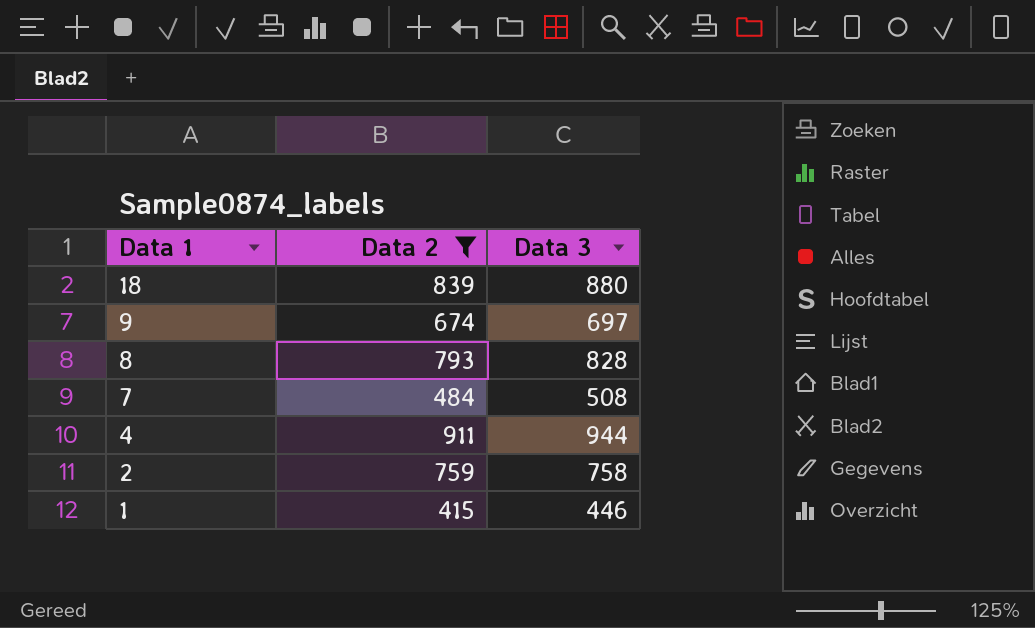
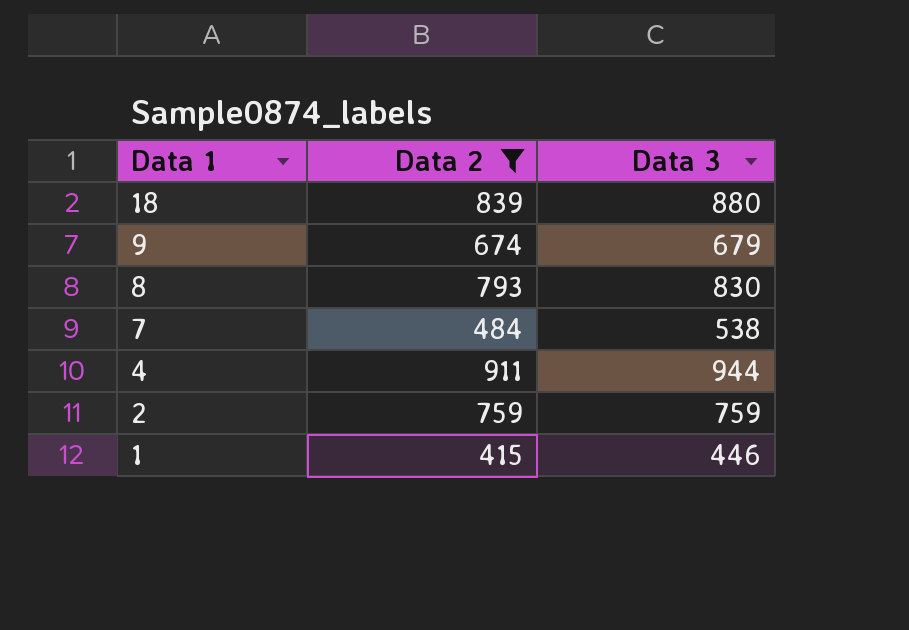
9 | Data 3: 697 -> 679
8 | Data 3: 828 -> 830
7 | Data 3: 508 -> 538
2 | Data 3: 758 -> 759

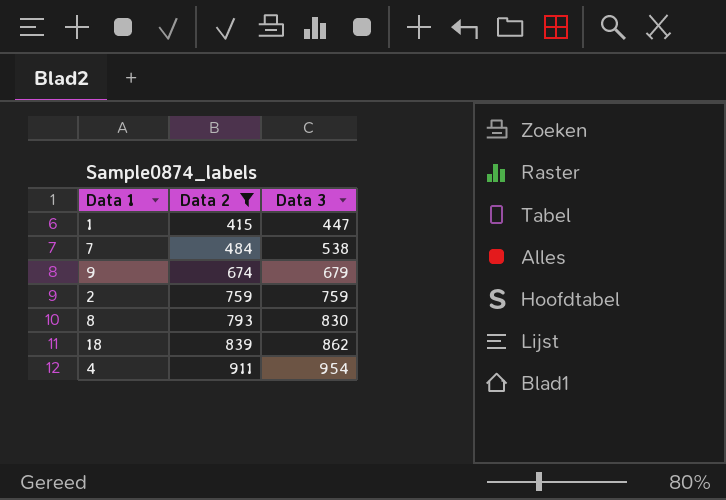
row order: Data 1 descending -> Data 2 ascending
1 | Data 3: 446 -> 447
18 | Data 3: 880 -> 862
4 | Data 3: 944 -> 954

